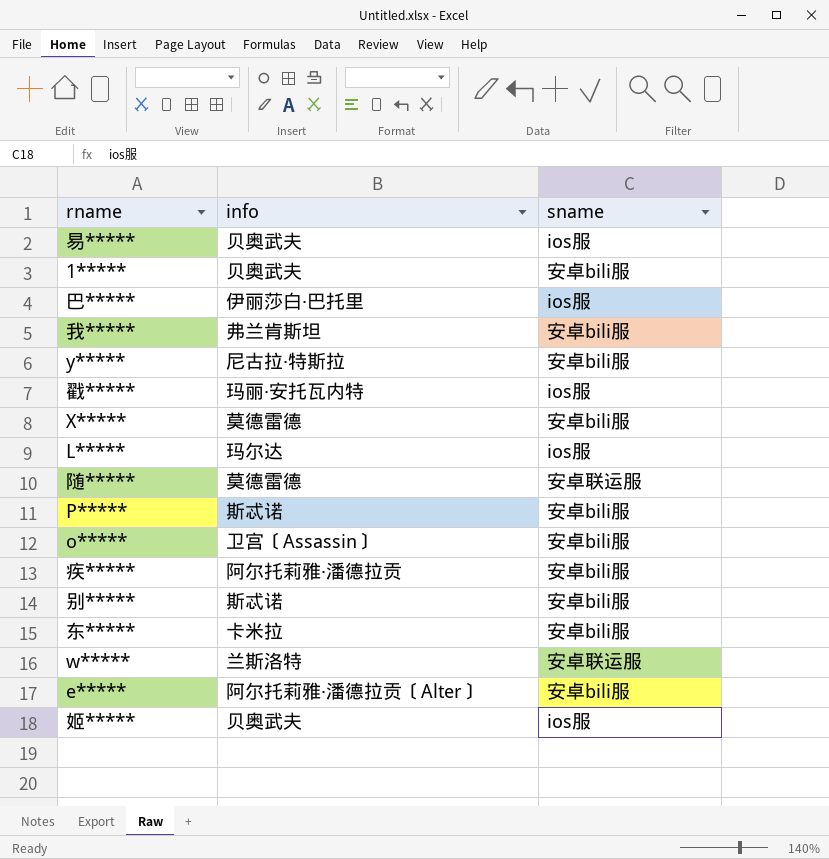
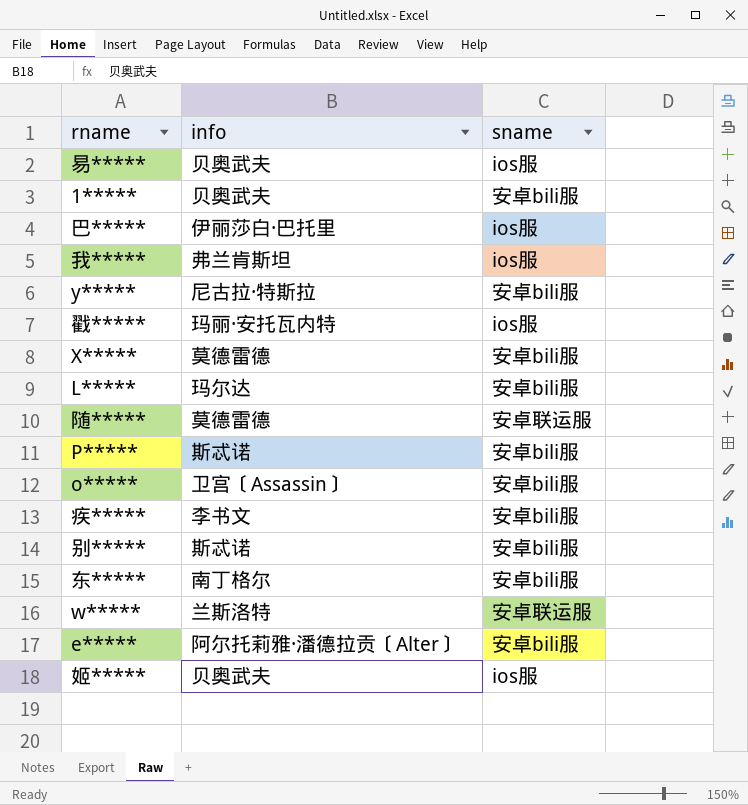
我***** | sname: 安卓bili服 -> ios服
L***** | sname: ios服 -> 安卓bili服
疾***** | info: 阿尔托莉雅·潘德拉贡 -> 李书文
东***** | info: 卡米拉 -> 南丁格尔

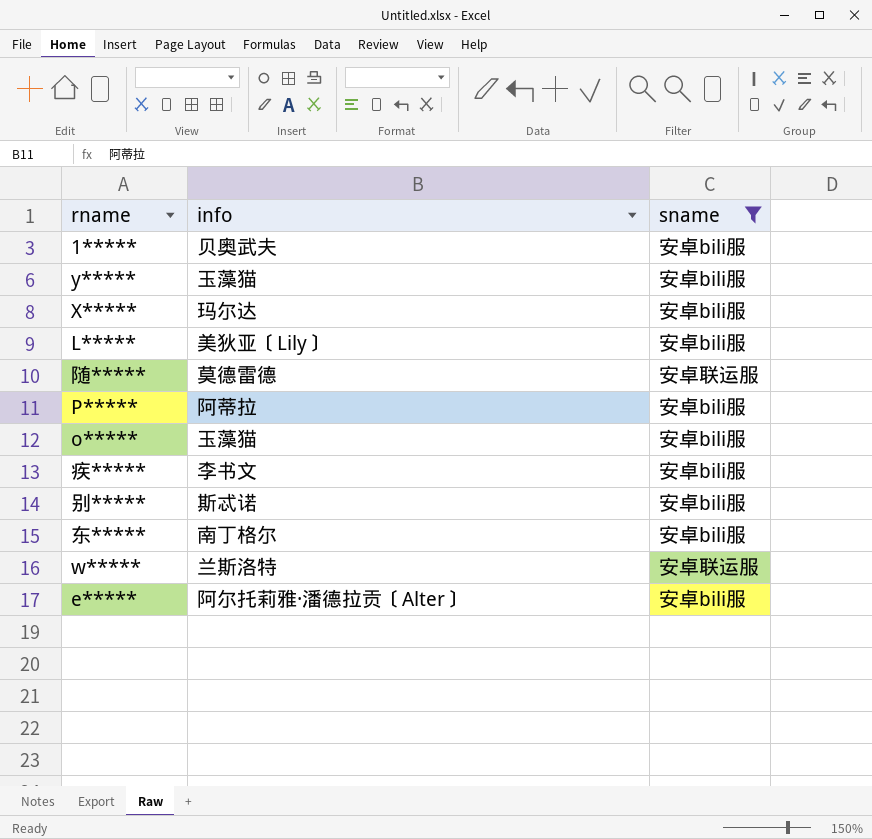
filter: none -> sname != ios服
y***** | info: 尼古拉·特斯拉 -> 玉藻猫
X***** | info: 莫德雷德 -> 玛尔达
L***** | info: 玛尔达 -> 美狄亚〔Lily〕
P***** | info: 斯忒诺 -> 阿蒂拉
o***** | info: 卫宫〔Assassin〕 -> 玉藻猫

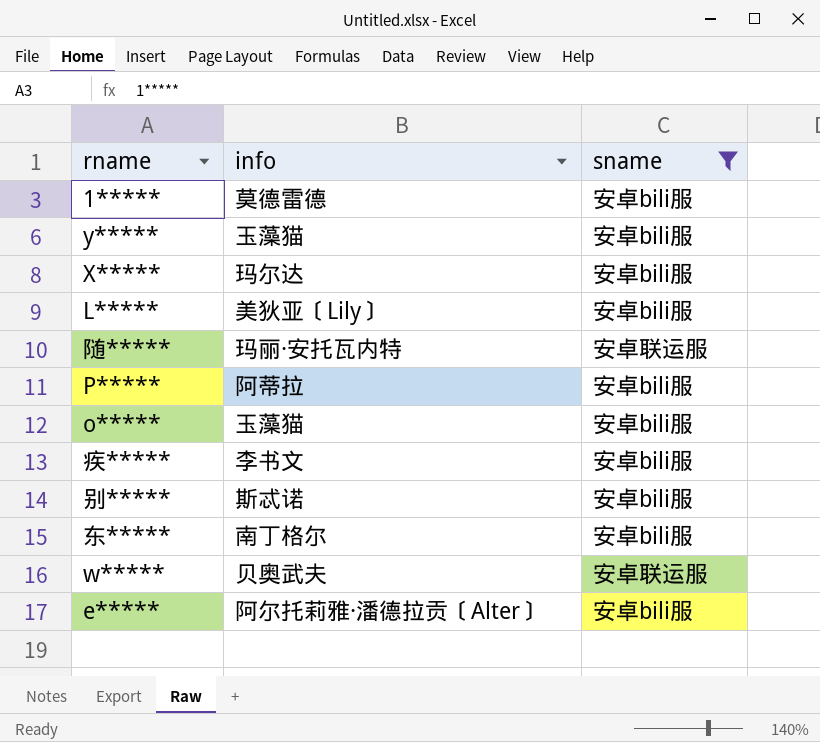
1***** | info: 贝奥武夫 -> 莫德雷德
随***** | info: 莫德雷德 -> 玛丽·安托瓦内特
w***** | info: 兰斯洛特 -> 贝奥武夫

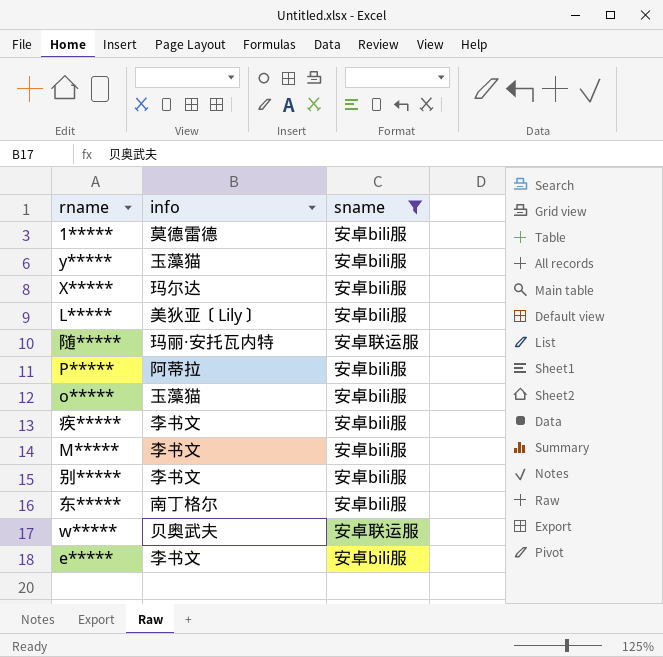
row M*****: none -> 李书文 | 安卓bili服
别***** | info: 斯忒诺 -> 李书文
e***** | info: 阿尔托莉雅·潘德拉贡〔Alter〕 -> 李书文

